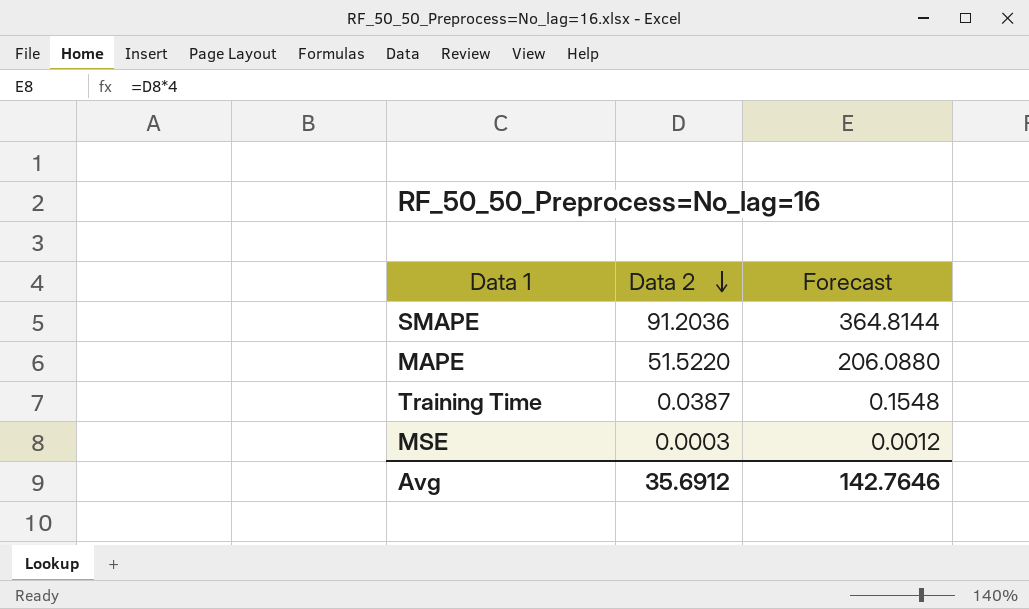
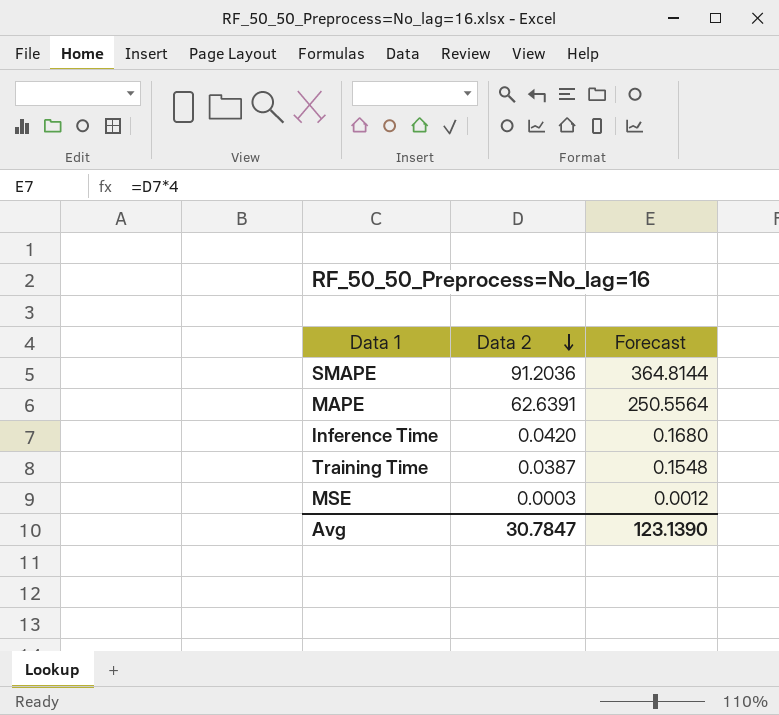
MAPE | Data 2: 51.5220 -> 62.6391
MAPE | Forecast: 206.0880 -> 250.5564
row Inference Time: none -> 0.0420 | 0.1680
Avg | Data 2: 35.6912 -> 30.7847
Avg | Forecast: 142.7646 -> 123.1390

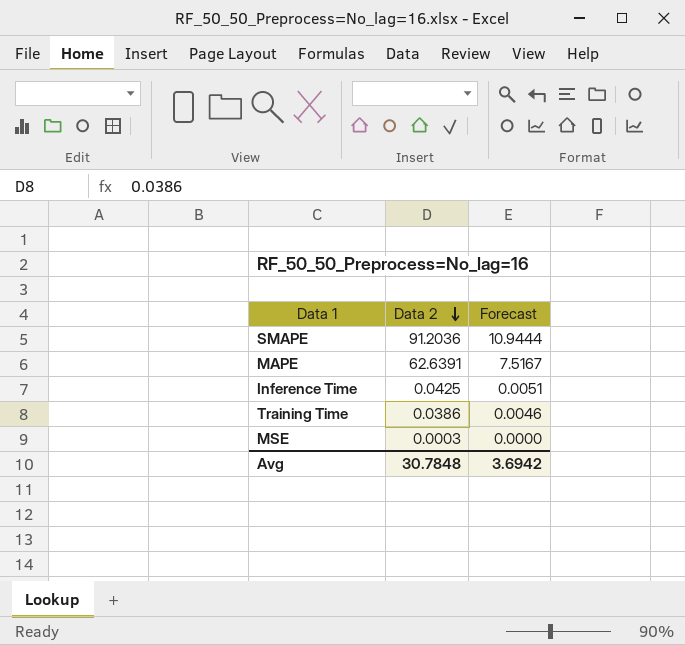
column Forecast | formula: [Data 2] * 4 -> [Data 2] * 0.12
Inference Time | Data 2: 0.0420 -> 0.0425
Training Time | Data 2: 0.0387 -> 0.0386
Avg | Data 2: 30.7847 -> 30.7848
Avg | Forecast: 123.1390 -> 3.6942

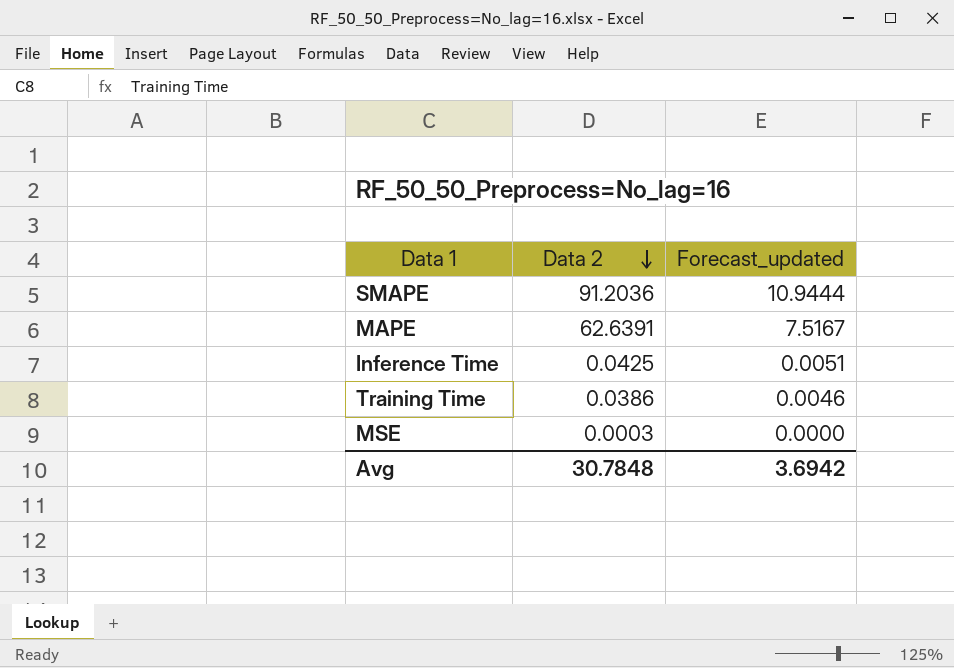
column name: Forecast -> Forecast_updated

